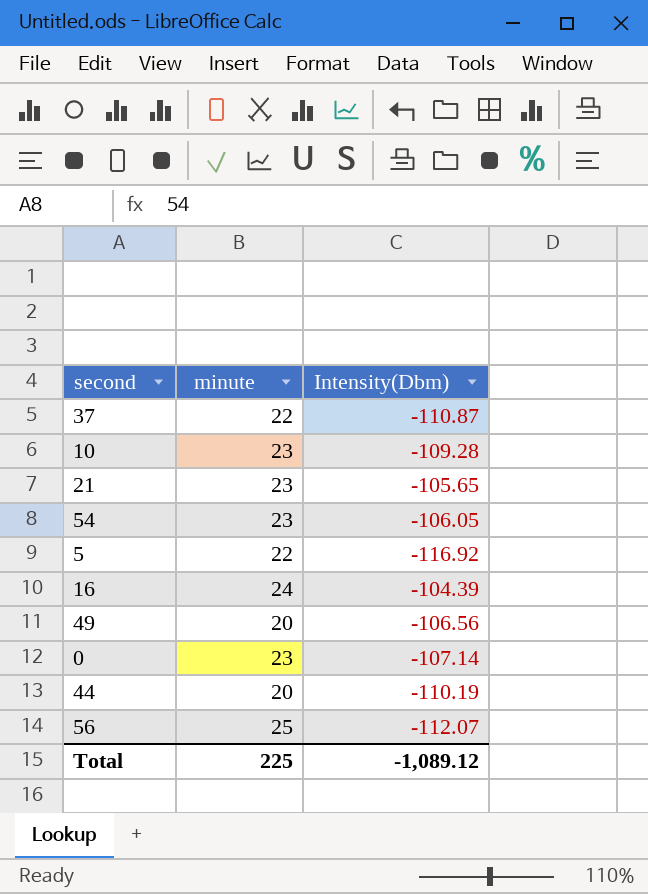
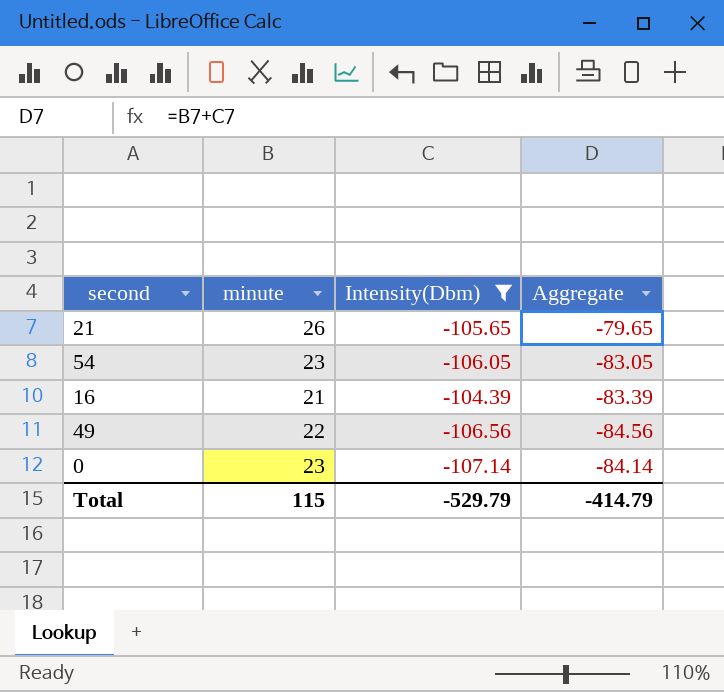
filter: none -> Intensity(Dbm) >= -107.14
column Aggregate | formula: none -> [minute] + [Intensity(Dbm)]
21 | minute: 23 -> 26
16 | minute: 24 -> 21
49 | minute: 20 -> 22
Total | minute: 225 -> 115
Total | Intensity(Dbm): -1,089.12 -> -529.79

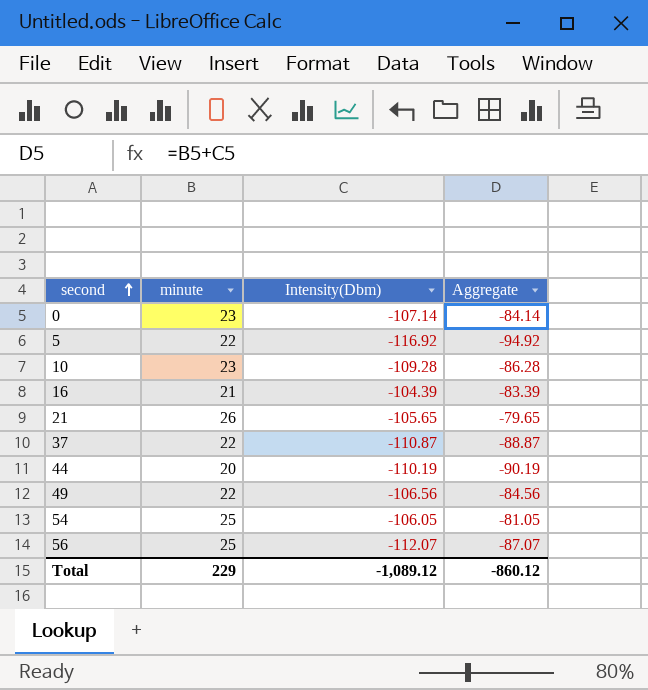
filter: Intensity(Dbm) >= -107.14 -> none
row order: none -> second ascending
54 | minute: 23 -> 25
54 | Aggregate: -83.05 -> -81.05
Total | minute: 115 -> 229
Total | Intensity(Dbm): -529.79 -> -1,089.12
Total | Aggregate: -414.79 -> -860.12

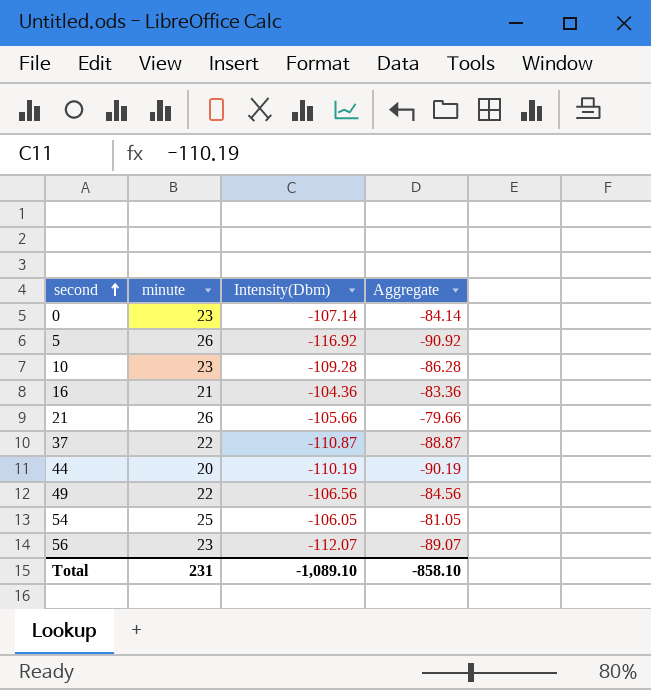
5 | minute: 22 -> 26
5 | Aggregate: -94.92 -> -90.92
16 | Intensity(Dbm): -104.39 -> -104.36
16 | Aggregate: -83.39 -> -83.36
21 | Intensity(Dbm): -105.65 -> -105.66
21 | Aggregate: -79.65 -> -79.66
56 | minute: 25 -> 23
56 | Aggregate: -87.07 -> -89.07
Total | minute: 229 -> 231
Total | Intensity(Dbm): -1,089.12 -> -1,089.10
Total | Aggregate: -860.12 -> -858.10

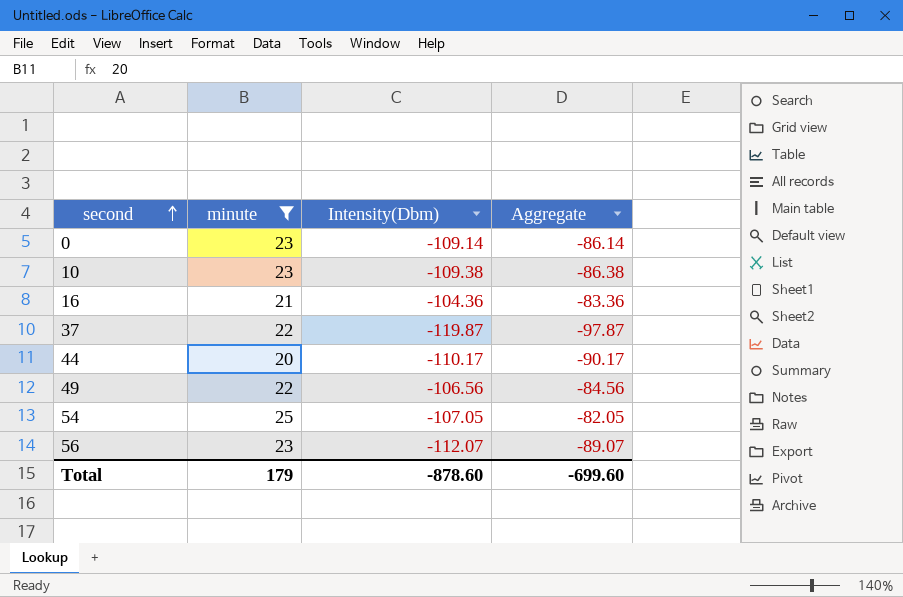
filter: none -> minute != 26
0 | Intensity(Dbm): -107.14 -> -109.14
0 | Aggregate: -84.14 -> -86.14
10 | Intensity(Dbm): -109.28 -> -109.38
10 | Aggregate: -86.28 -> -86.38
37 | Intensity(Dbm): -110.87 -> -119.87
37 | Aggregate: -88.87 -> -97.87
44 | Intensity(Dbm): -110.19 -> -110.17
44 | Aggregate: -90.19 -> -90.17
54 | Intensity(Dbm): -106.05 -> -107.05
54 | Aggregate: -81.05 -> -82.05
Total | minute: 231 -> 179
Total | Intensity(Dbm): -1,089.10 -> -878.60
Total | Aggregate: -858.10 -> -699.60

